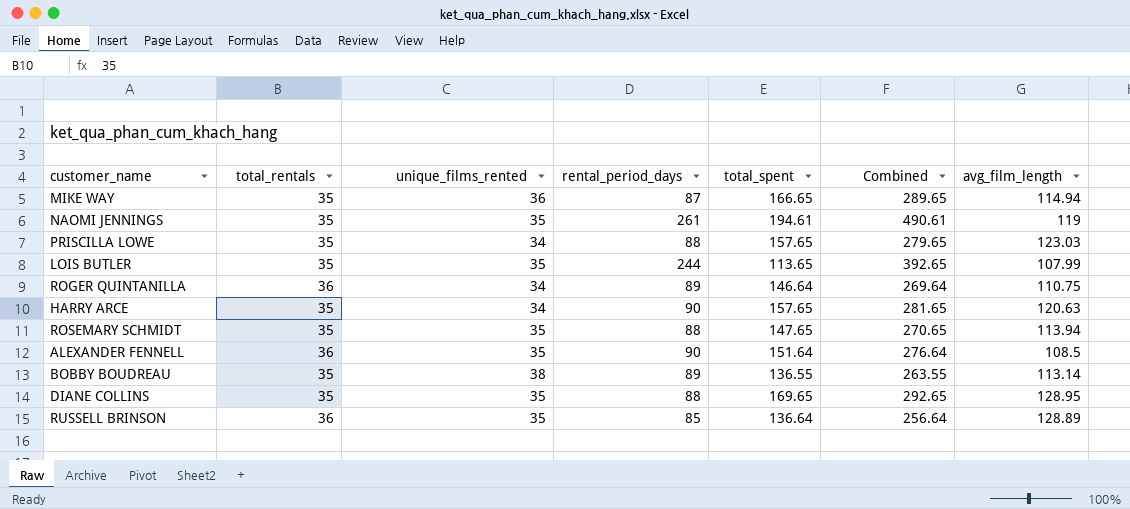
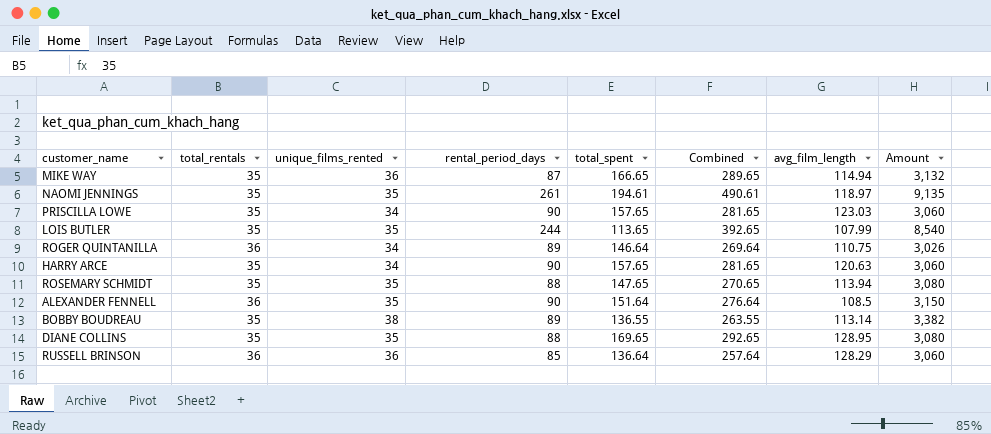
column Amount | formula: none -> [unique_films_rented] * [rental_period_days]
NAOMI JENNINGS | avg_film_length: 119 -> 118.97
PRISCILLA LOWE | rental_period_days: 88 -> 90
PRISCILLA LOWE | Combined: 279.65 -> 281.65
RUSSELL BRINSON | unique_films_rented: 35 -> 36
RUSSELL BRINSON | Combined: 256.64 -> 257.64
RUSSELL BRINSON | avg_film_length: 128.89 -> 128.29

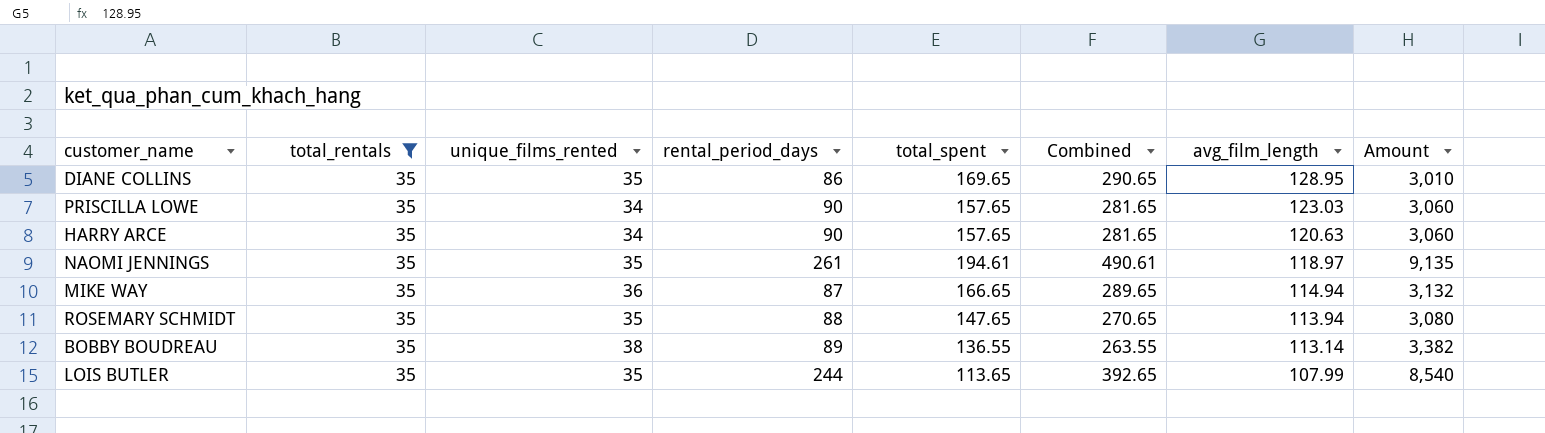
filter: none -> total_rentals = 35
row order: none -> avg_film_length descending
DIANE COLLINS | rental_period_days: 88 -> 86
DIANE COLLINS | Combined: 292.65 -> 290.65
DIANE COLLINS | Amount: 3,080 -> 3,010

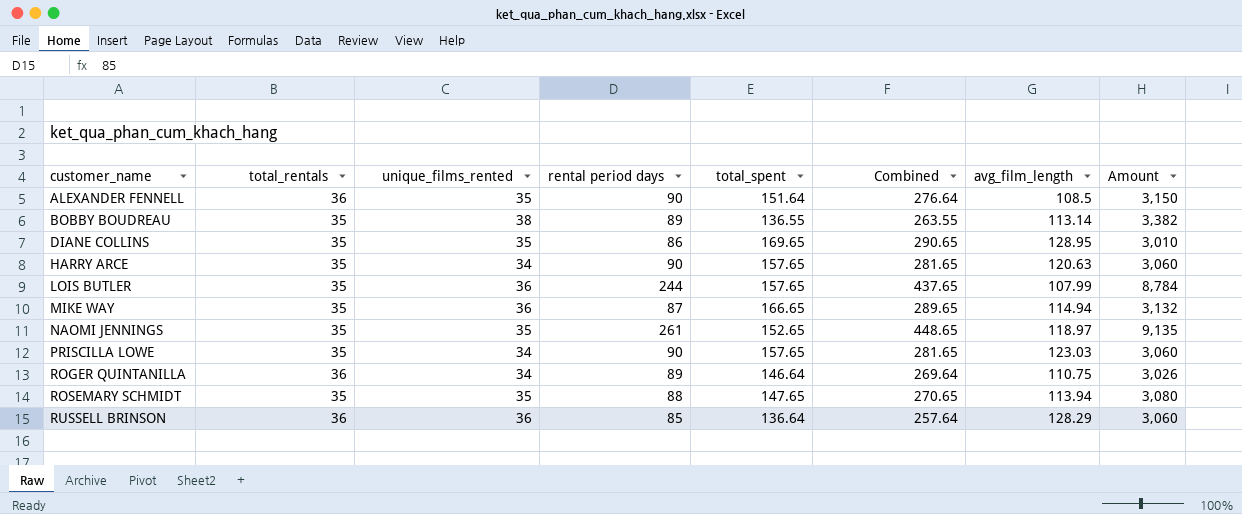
filter: total_rentals = 35 -> none
row order: avg_film_length descending -> customer_name ascending
column name: rental_period_days -> rental period days
LOIS BUTLER | unique_films_rented: 35 -> 36
LOIS BUTLER | total_spent: 113.65 -> 157.65
LOIS BUTLER | Combined: 392.65 -> 437.65
LOIS BUTLER | Amount: 8,540 -> 8,784
NAOMI JENNINGS | total_spent: 194.61 -> 152.65
NAOMI JENNINGS | Combined: 490.61 -> 448.65

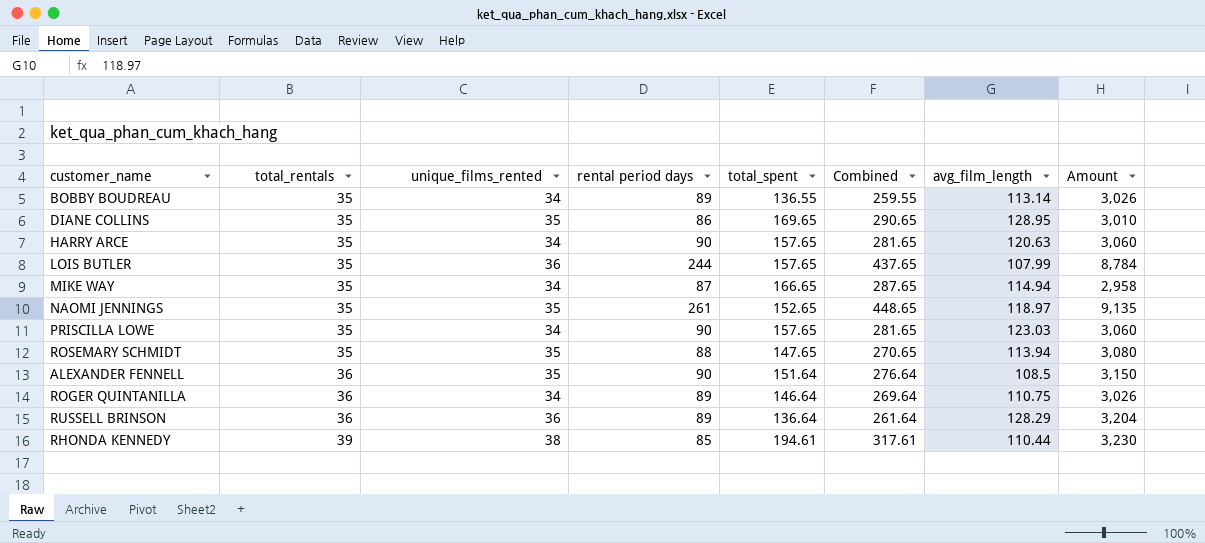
row order: customer_name ascending -> total_rentals ascending
BOBBY BOUDREAU | unique_films_rented: 38 -> 34
BOBBY BOUDREAU | Combined: 263.55 -> 259.55
BOBBY BOUDREAU | Amount: 3,382 -> 3,026
MIKE WAY | unique_films_rented: 36 -> 34
MIKE WAY | Combined: 289.65 -> 287.65
MIKE WAY | Amount: 3,132 -> 2,958
RUSSELL BRINSON | rental period days: 85 -> 89
RUSSELL BRINSON | Combined: 257.64 -> 261.64
RUSSELL BRINSON | Amount: 3,060 -> 3,204
row RHONDA KENNEDY: none -> 39 | 38 | 85 | 194.61 | 317.61 | 110.44 | 3,230

